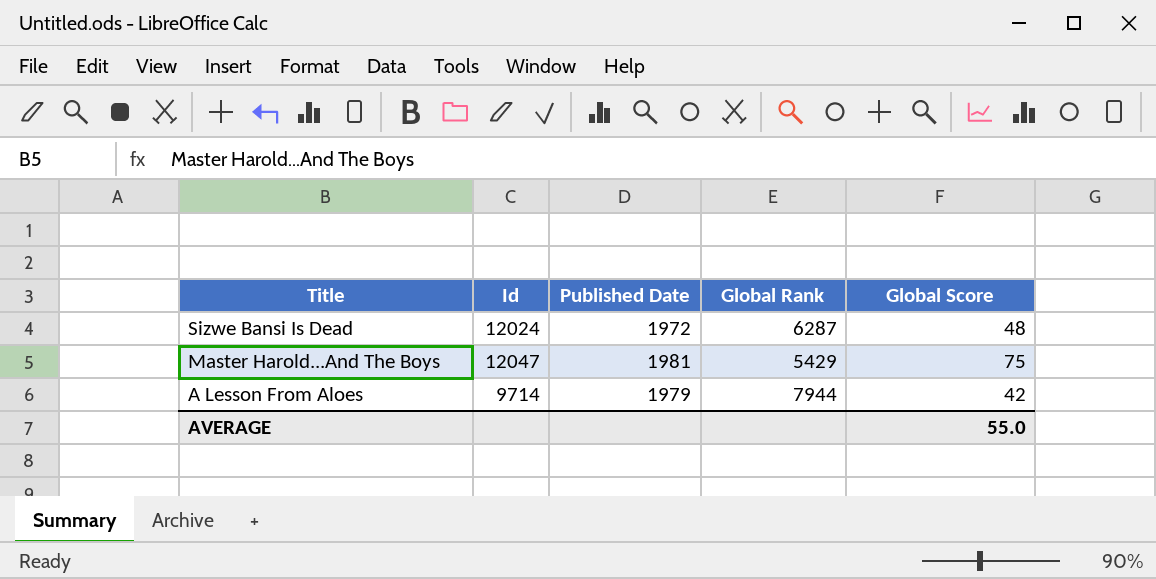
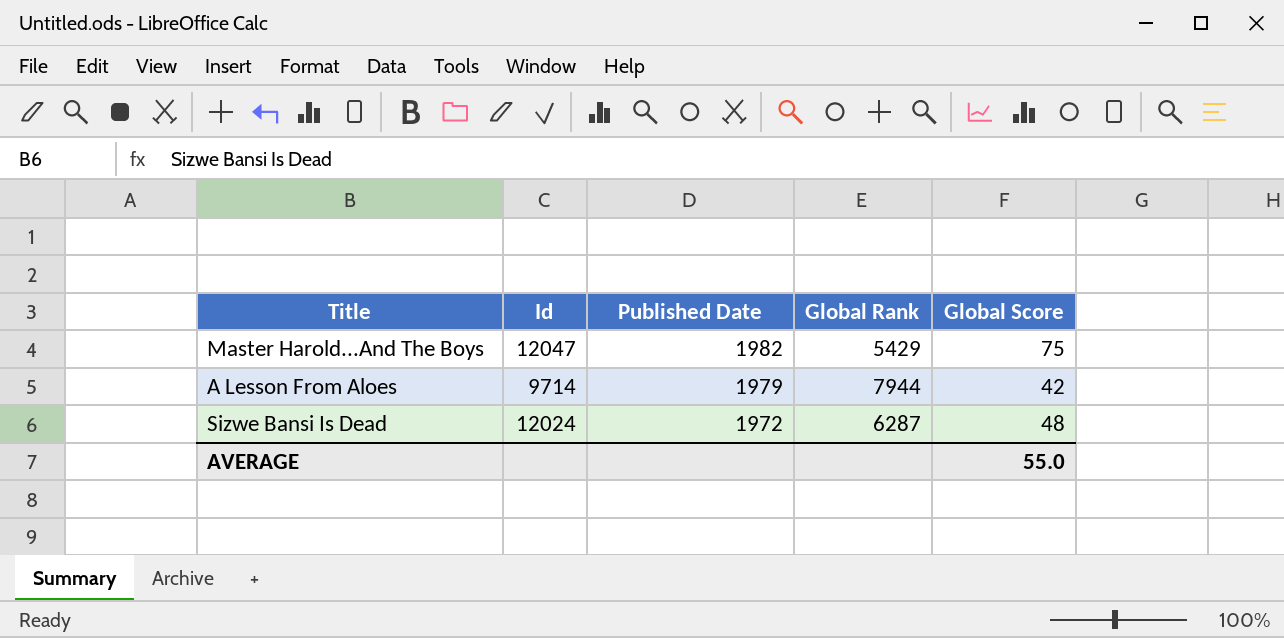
row order: Title descending -> Published Date descending
Master Harold...And The Boys | Published Date: 1981 -> 1982

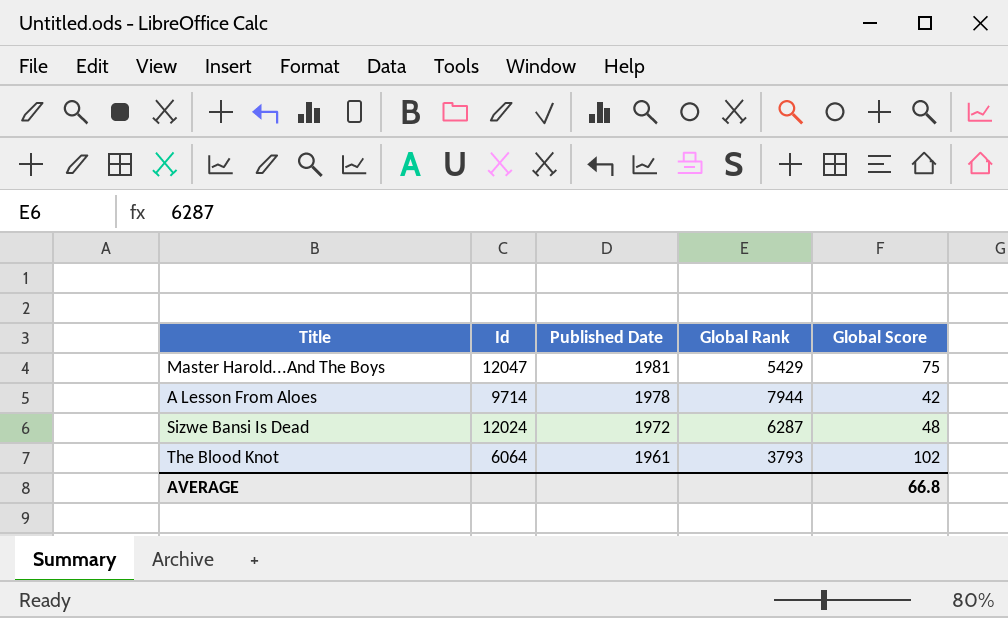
Master Harold...And The Boys | Published Date: 1982 -> 1981
A Lesson From Aloes | Published Date: 1979 -> 1978
row The Blood Knot: none -> 6064 | 1961 | 3793 | 102
AVERAGE | Global Score: 55.0 -> 66.8

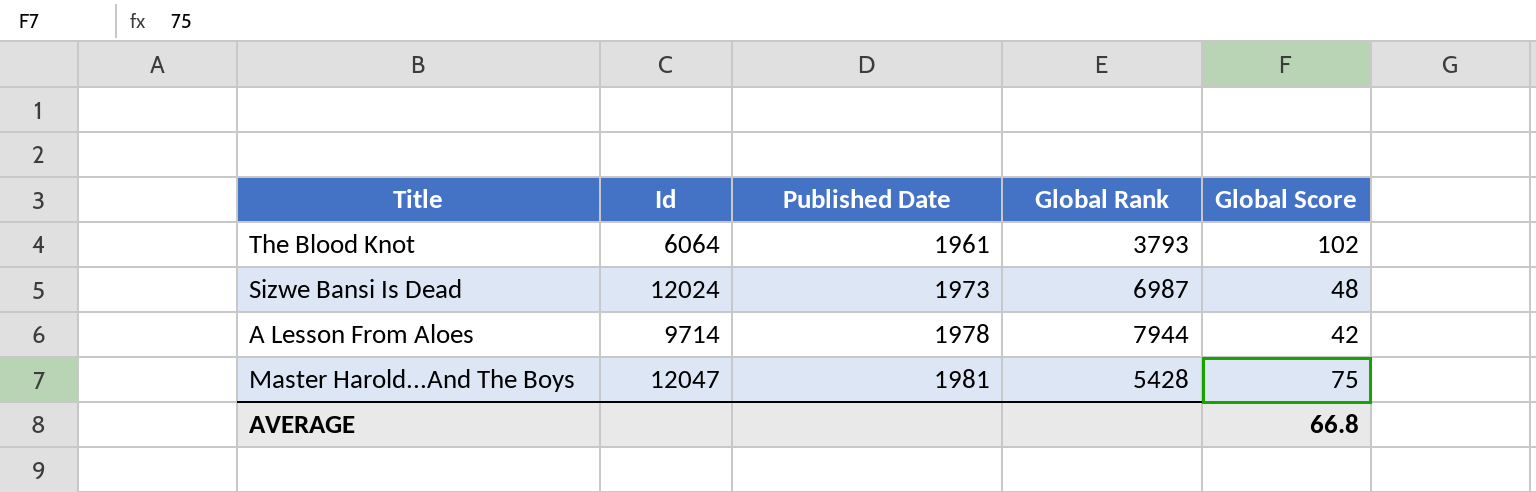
row order: Published Date descending -> Published Date ascending
Sizwe Bansi Is Dead | Published Date: 1972 -> 1973
Sizwe Bansi Is Dead | Global Rank: 6287 -> 6987
Master Harold...And The Boys | Global Rank: 5429 -> 5428

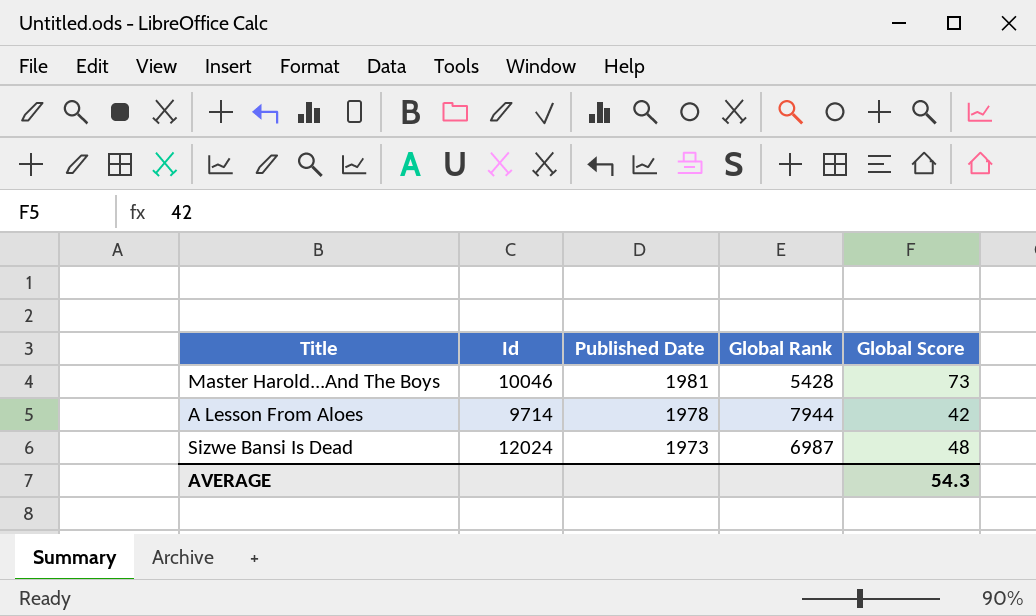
row order: Published Date ascending -> Published Date descending
row The Blood Knot: 6064 | 1961 | 3793 | 102 -> none
Master Harold...And The Boys | Id: 12047 -> 10046
Master Harold...And The Boys | Global Score: 75 -> 73
AVERAGE | Global Score: 66.8 -> 54.3

